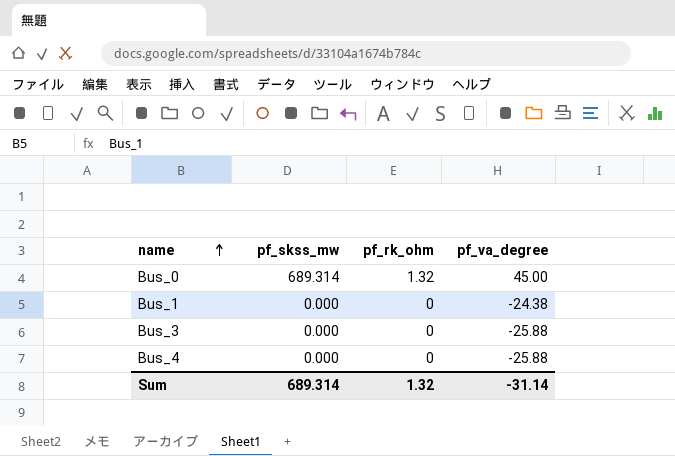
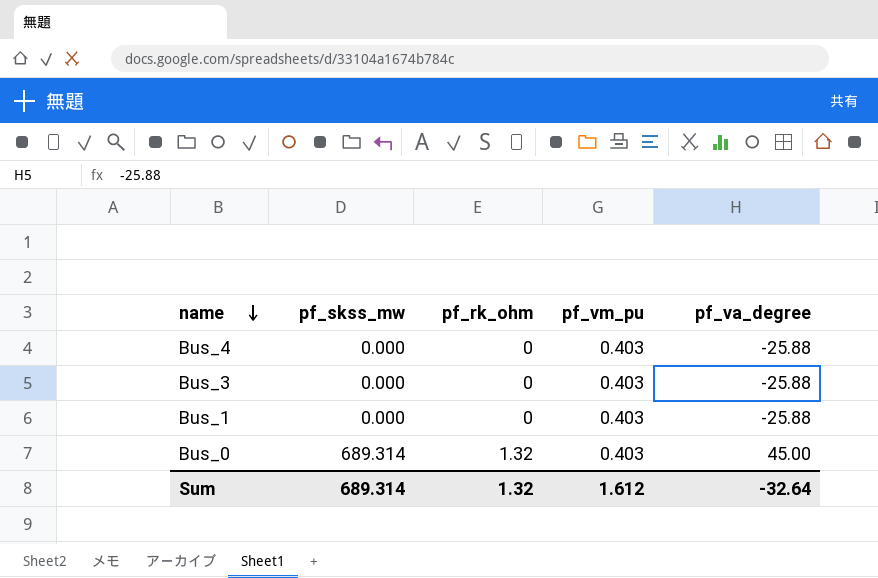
row order: name ascending -> name descending
column pf_vm_pu | position: none -> 4
Bus_1 | pf_va_degree: -24.38 -> -25.88
Sum | pf_va_degree: -31.14 -> -32.64

